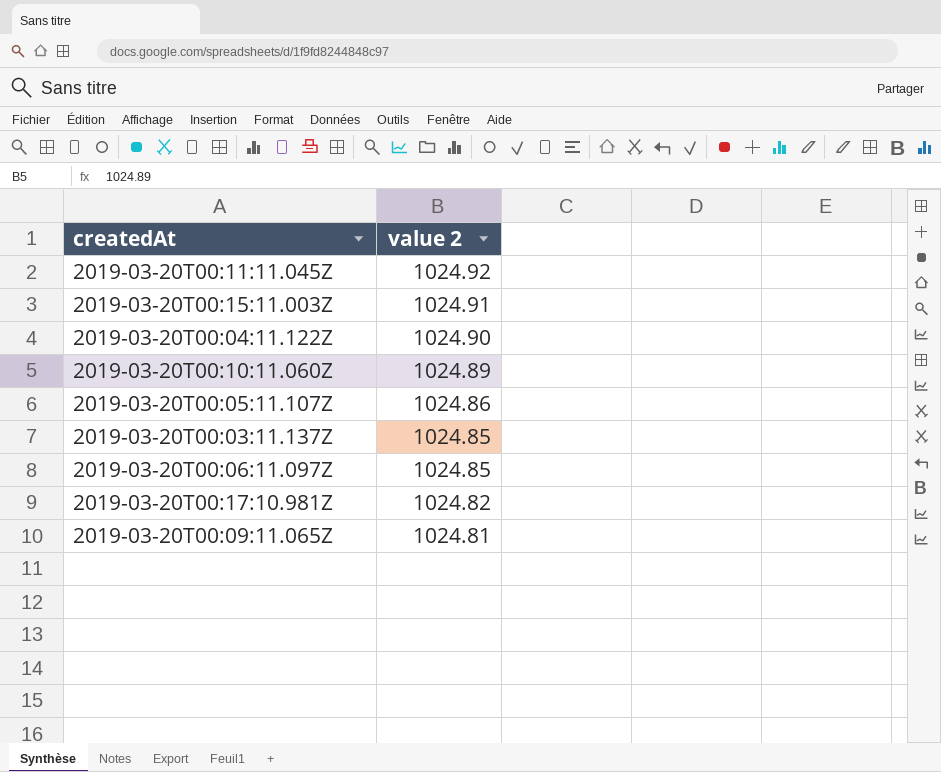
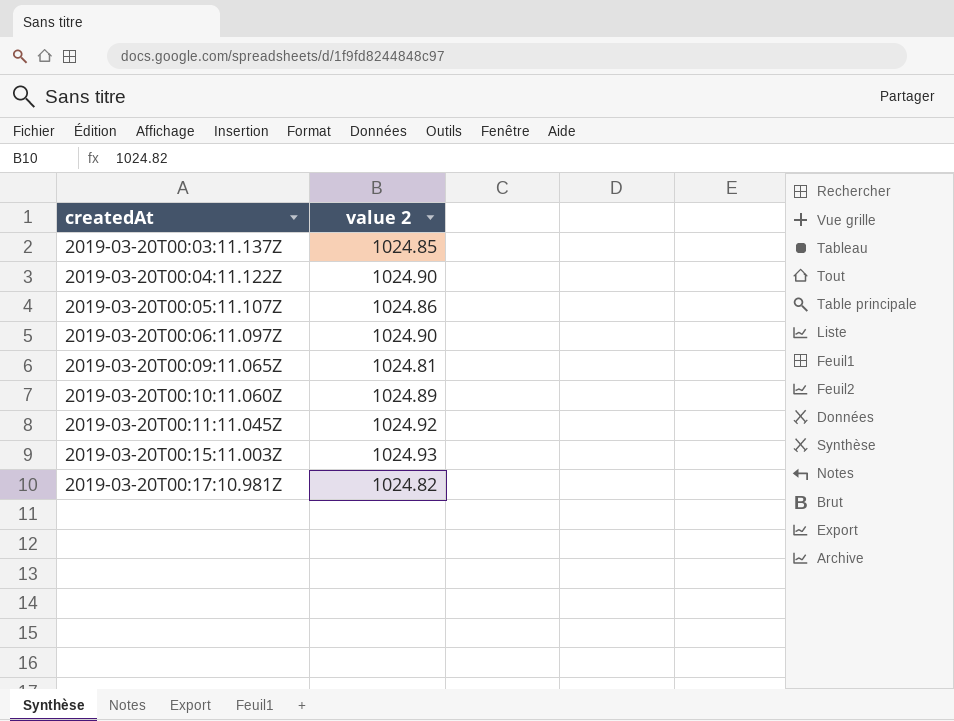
row order: value 2 descending -> createdAt ascending
2019-03-20T00:06:11.097Z | value 2: 1024.85 -> 1024.90
2019-03-20T00:15:11.003Z | value 2: 1024.91 -> 1024.93

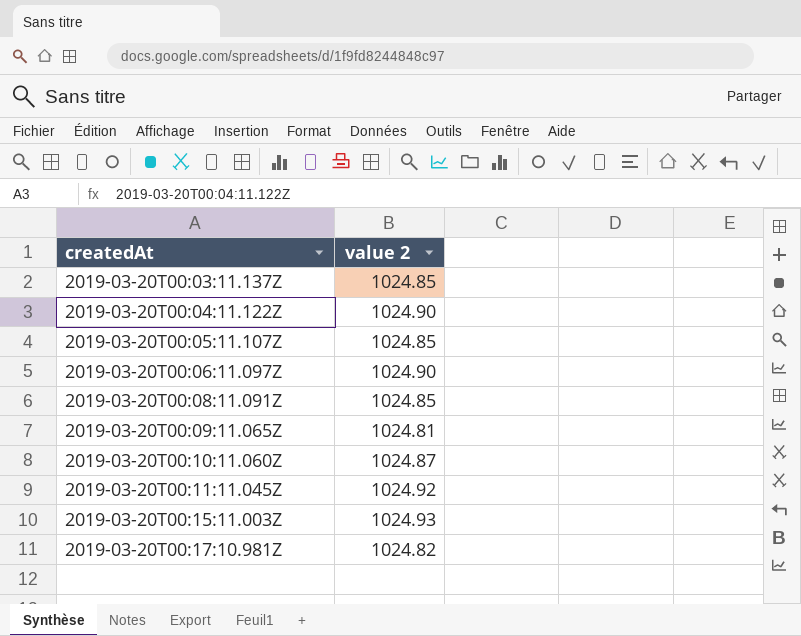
2019-03-20T00:05:11.107Z | value 2: 1024.86 -> 1024.85
row 2019-03-20T00:08:11.091Z: none -> 1024.85
2019-03-20T00:10:11.060Z | value 2: 1024.89 -> 1024.87

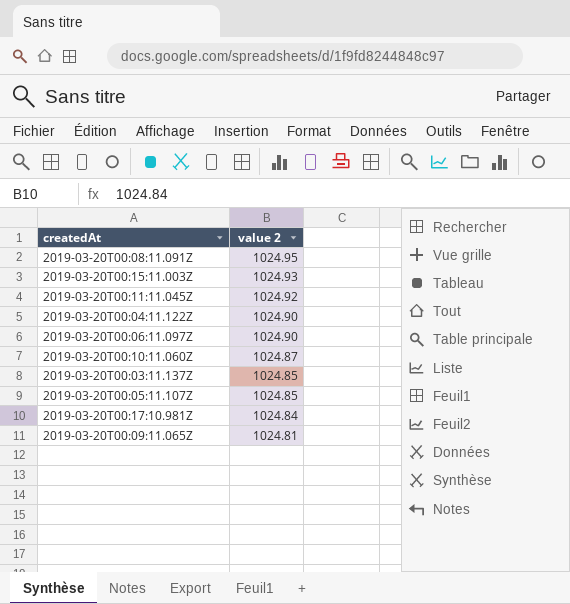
row order: createdAt ascending -> value 2 descending
2019-03-20T00:08:11.091Z | value 2: 1024.85 -> 1024.95
2019-03-20T00:17:10.981Z | value 2: 1024.82 -> 1024.84

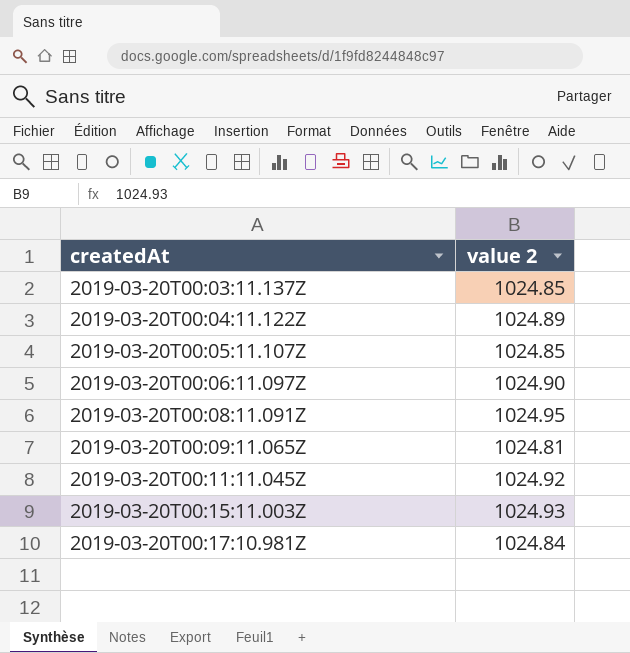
row order: value 2 descending -> createdAt ascending
row 2019-03-20T00:10:11.060Z: 1024.87 -> none
2019-03-20T00:04:11.122Z | value 2: 1024.90 -> 1024.89

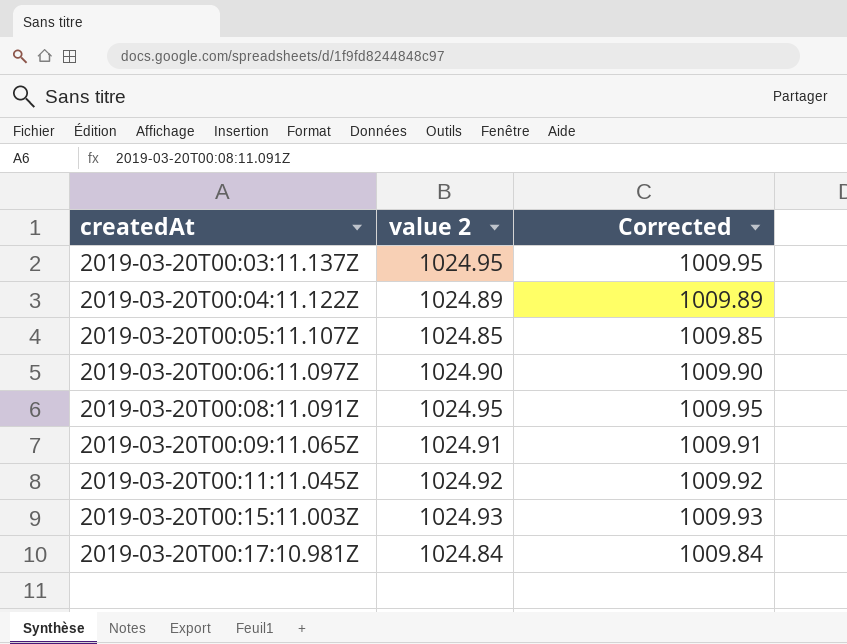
column Corrected | formula: none -> [value 2] - 15
2019-03-20T00:03:11.137Z | value 2: 1024.85 -> 1024.95
2019-03-20T00:09:11.065Z | value 2: 1024.81 -> 1024.91

